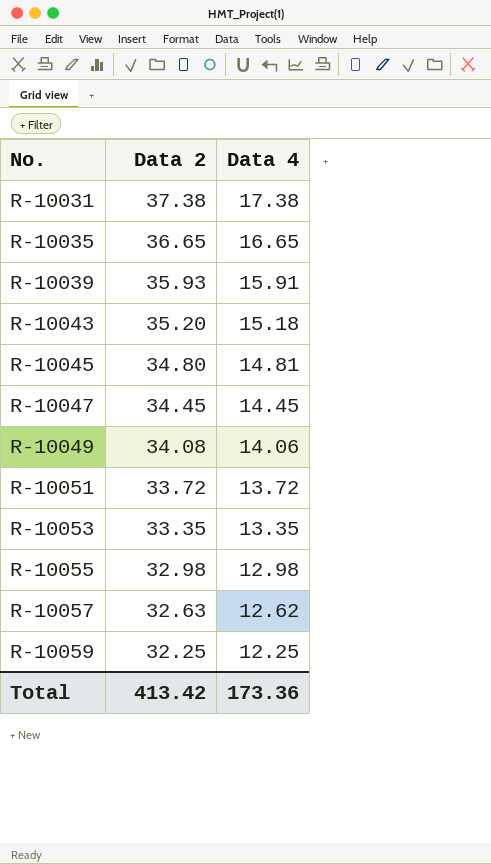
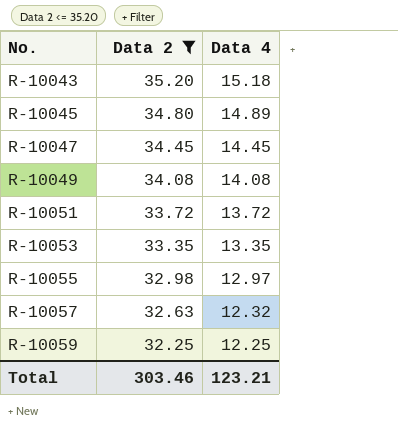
filter: none -> Data 2 <= 35.20
R-10045 | Data 4: 14.81 -> 14.89
R-10049 | Data 4: 14.06 -> 14.08
R-10055 | Data 4: 12.98 -> 12.97
R-10057 | Data 4: 12.62 -> 12.32
Total | Data 2: 413.42 -> 303.46
Total | Data 4: 173.36 -> 123.21

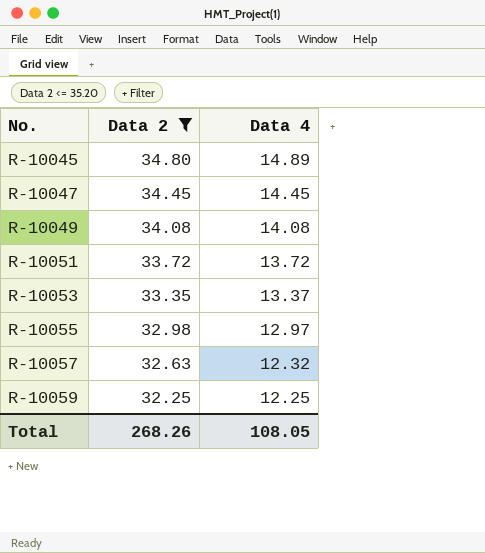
row R-10043: 35.20 | 15.18 -> none
R-10053 | Data 4: 13.35 -> 13.37
Total | Data 2: 303.46 -> 268.26
Total | Data 4: 123.21 -> 108.05

